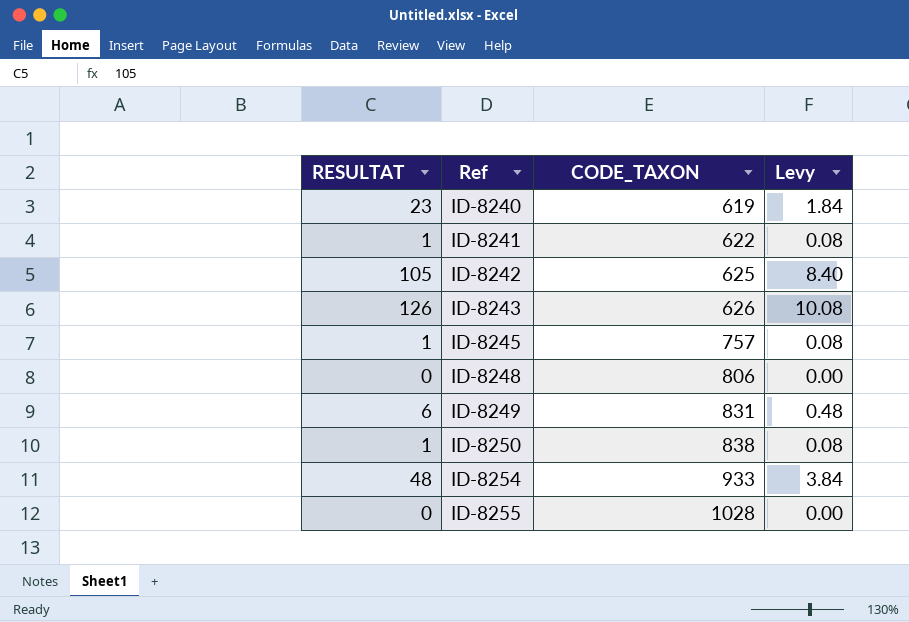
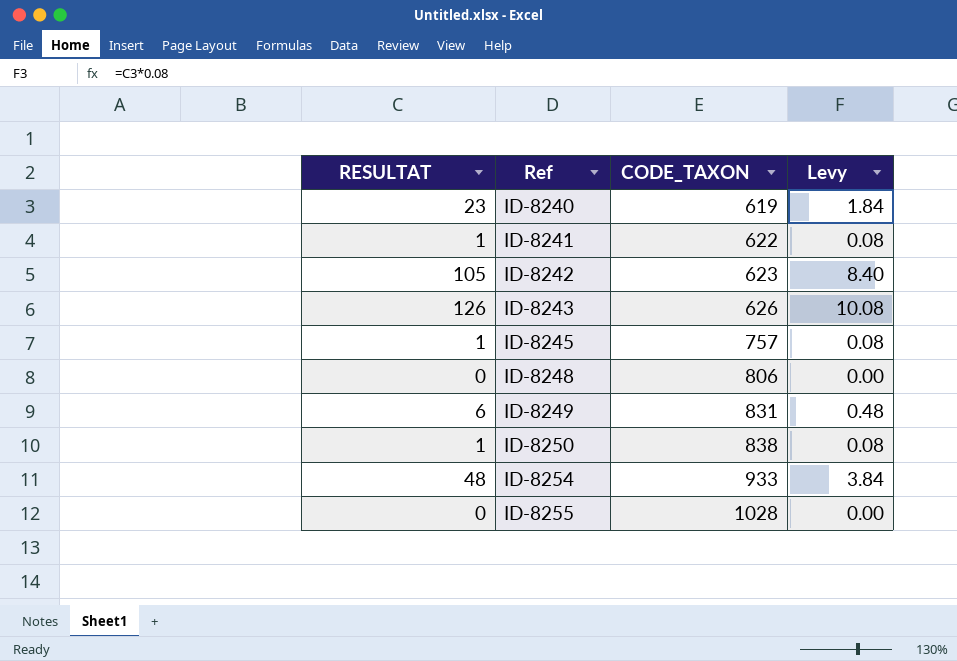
ID-8242 | CODE_TAXON: 625 -> 623

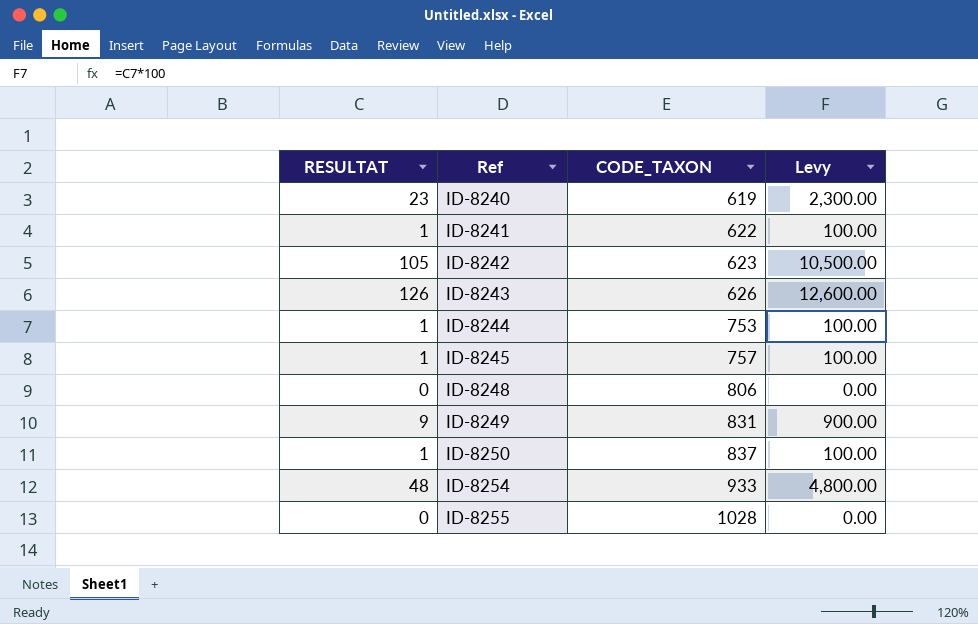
column Levy | formula: [RESULTAT] * 0.08 -> [RESULTAT] * 100
row ID-8244: none -> 1 | 753 | 100.00
ID-8249 | RESULTAT: 6 -> 9
ID-8250 | CODE_TAXON: 838 -> 837

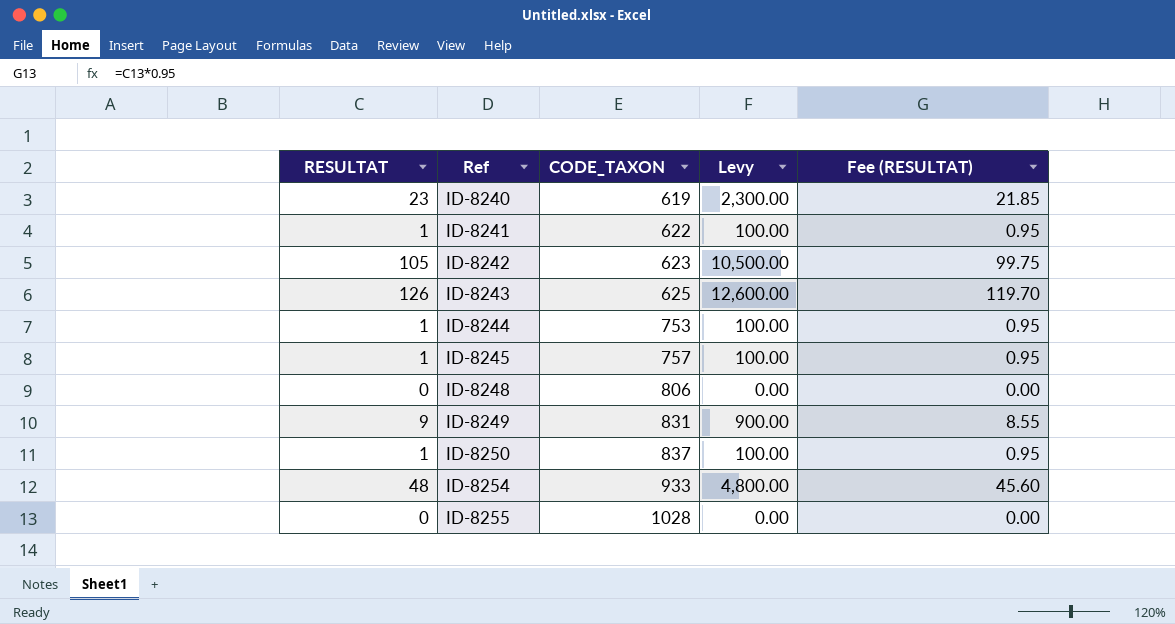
column Fee (RESULTAT) | formula: none -> [RESULTAT] * 0.95
ID-8243 | CODE_TAXON: 626 -> 625

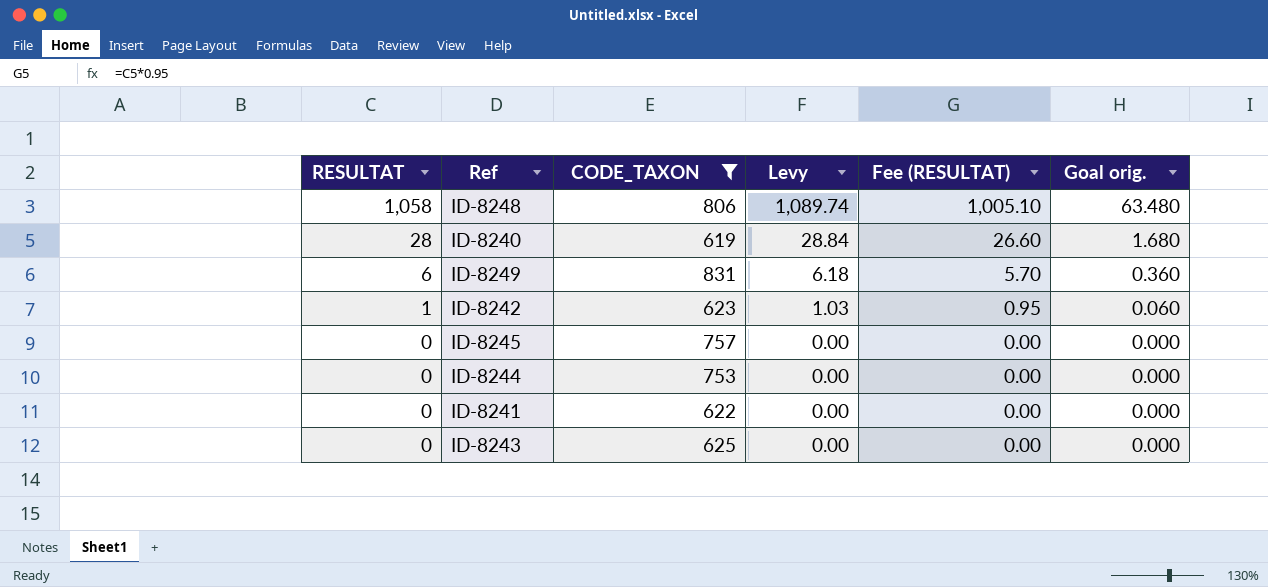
filter: none -> CODE_TAXON <= 831
row order: Ref ascending -> RESULTAT descending
column Levy | formula: [RESULTAT] * 100 -> [RESULTAT] * 1.03
column Goal orig. | formula: none -> [RESULTAT] * 0.06
ID-8248 | RESULTAT: 0 -> 1,058
ID-8248 | Fee (RESULTAT): 0.00 -> 1,005.10
ID-8240 | RESULTAT: 23 -> 28
ID-8240 | Fee (RESULTAT): 21.85 -> 26.60
ID-8249 | RESULTAT: 9 -> 6
ID-8249 | Fee (RESULTAT): 8.55 -> 5.70
ID-8242 | RESULTAT: 105 -> 1
ID-8242 | Fee (RESULTAT): 99.75 -> 0.95
ID-8245 | RESULTAT: 1 -> 0
ID-8245 | Fee (RESULTAT): 0.95 -> 0.00
ID-8244 | RESULTAT: 1 -> 0
ID-8244 | Fee (RESULTAT): 0.95 -> 0.00
ID-8241 | RESULTAT: 1 -> 0
ID-8241 | Fee (RESULTAT): 0.95 -> 0.00
ID-8243 | RESULTAT: 126 -> 0
ID-8243 | Fee (RESULTAT): 119.70 -> 0.00

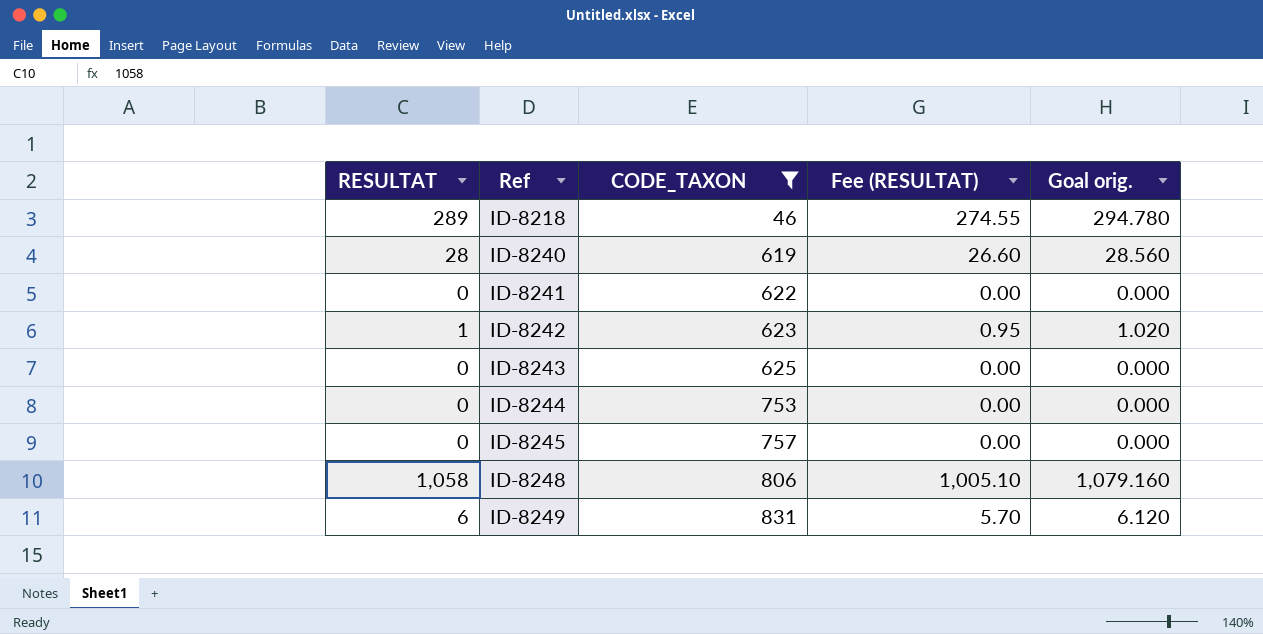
row order: RESULTAT descending -> Ref ascending
column Levy | formula: [RESULTAT] * 1.03 -> none
column Goal orig. | formula: [RESULTAT] * 0.06 -> [RESULTAT] * 1.02
row ID-8218: none -> 289 | 46 | 274.55 | 294.780

